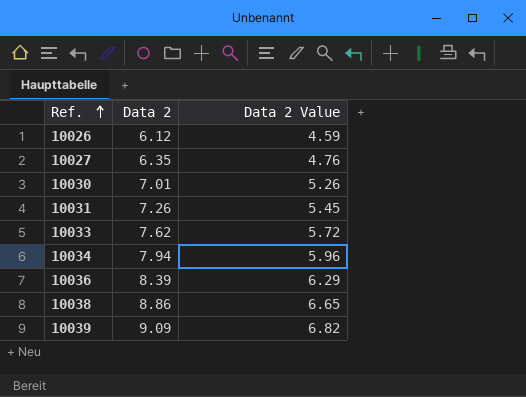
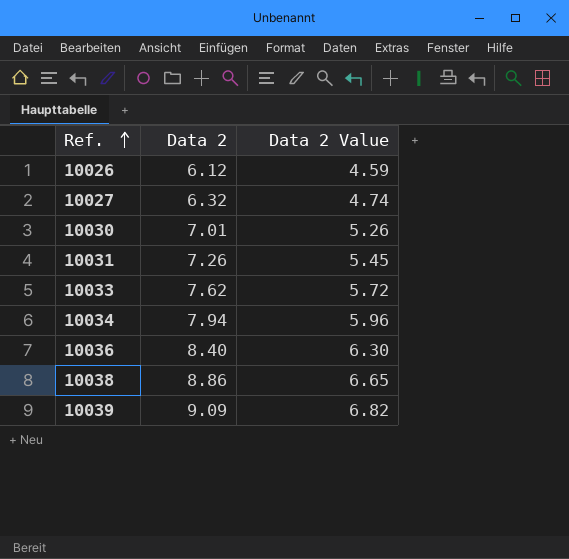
10027 | Data 2: 6.35 -> 6.32
10027 | Data 2 Value: 4.76 -> 4.74
10036 | Data 2: 8.39 -> 8.40
10036 | Data 2 Value: 6.29 -> 6.30

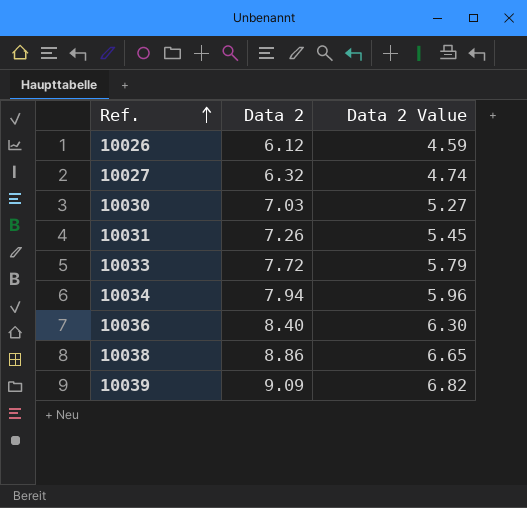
10030 | Data 2: 7.01 -> 7.03
10030 | Data 2 Value: 5.26 -> 5.27
10033 | Data 2: 7.62 -> 7.72
10033 | Data 2 Value: 5.72 -> 5.79

